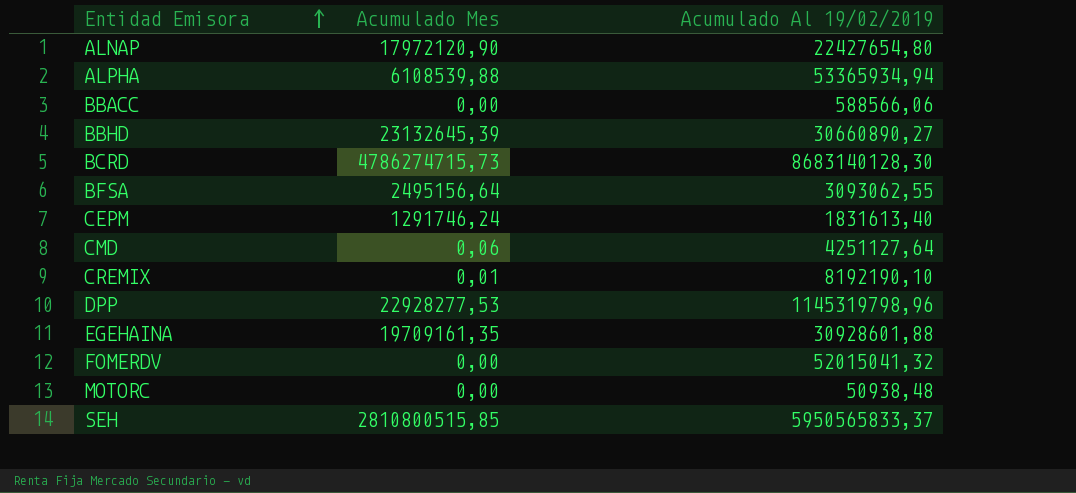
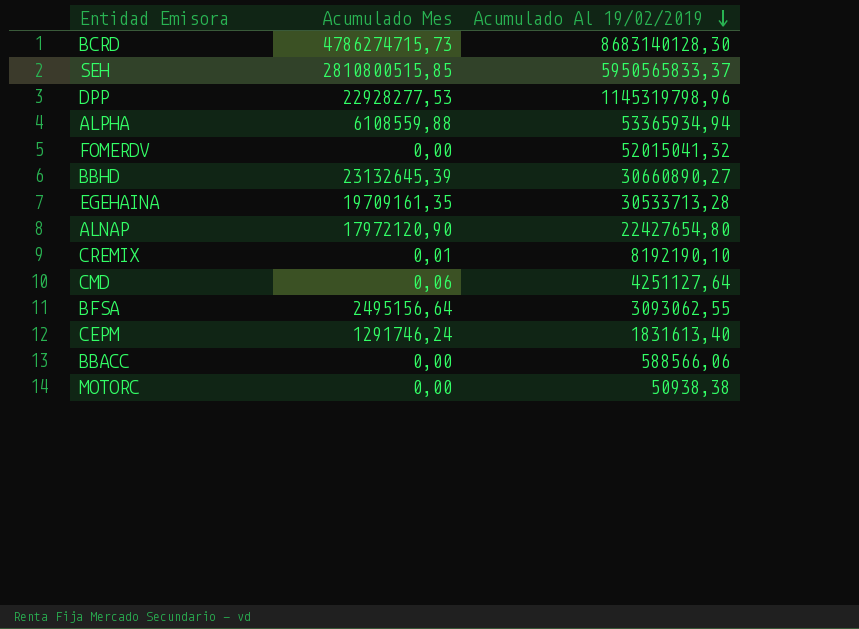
row order: Entidad Emisora ascending -> Acumulado Al 19/02/2019 descending
ALPHA | Acumulado Mes: 6108539,88 -> 6108559,88
EGEHAINA | Acumulado Al 19/02/2019: 30928601,88 -> 30533713,28
MOTORC | Acumulado Al 19/02/2019: 50938,48 -> 50938,38

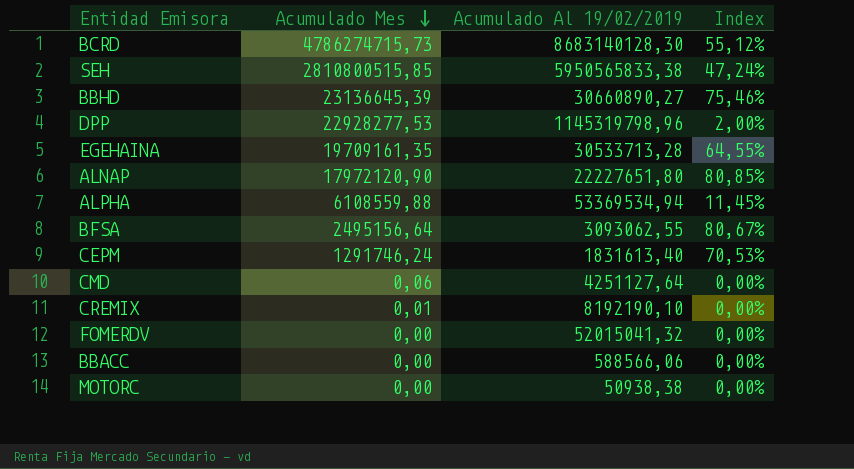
row order: Acumulado Al 19/02/2019 descending -> Acumulado Mes descending
column Index | formula: none -> [Acumulado Mes] / [Acumulado Al 19/02/2019]
SEH | Acumulado Al 19/02/2019: 5950565833,37 -> 5950565833,38
BBHD | Acumulado Mes: 23132645,39 -> 23136645,39
ALNAP | Acumulado Al 19/02/2019: 22427654,80 -> 22227651,80
ALPHA | Acumulado Al 19/02/2019: 53365934,94 -> 53369534,94

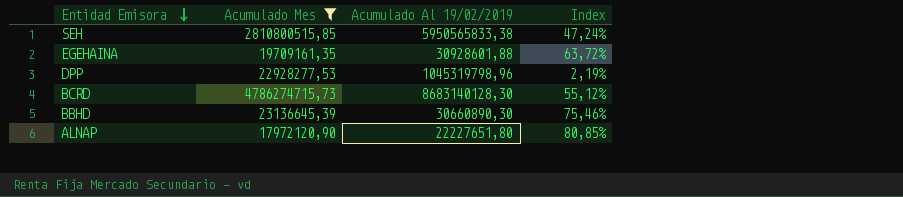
filter: none -> Acumulado Mes >= 17972120,90
row order: Acumulado Mes descending -> Entidad Emisora descending
EGEHAINA | Acumulado Al 19/02/2019: 30533713,28 -> 30928601,88
EGEHAINA | Index: 64,55% -> 63,72%
DPP | Acumulado Al 19/02/2019: 1145319798,96 -> 1045319798,96
DPP | Index: 2,00% -> 2,19%
BBHD | Acumulado Al 19/02/2019: 30660890,27 -> 30660890,30

